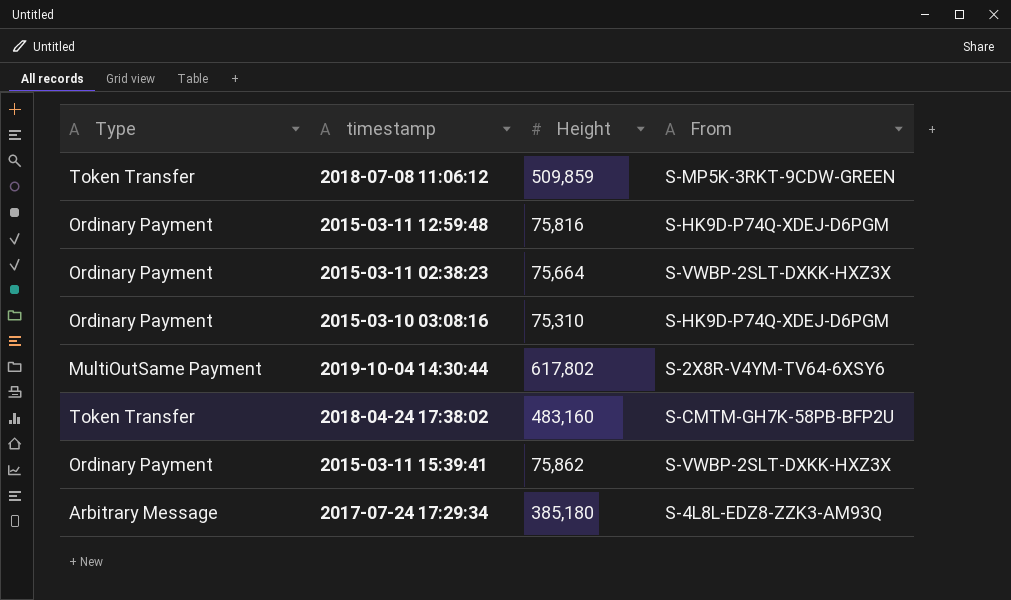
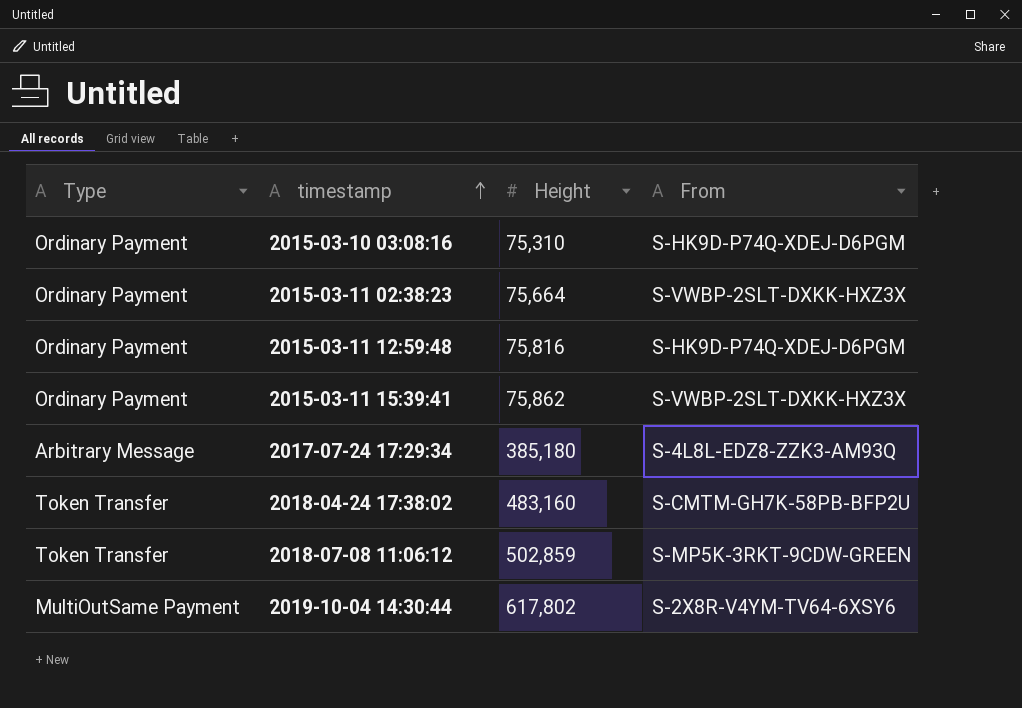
row order: none -> timestamp ascending
2018-07-08 11:06:12 | Height: 509,859 -> 502,859

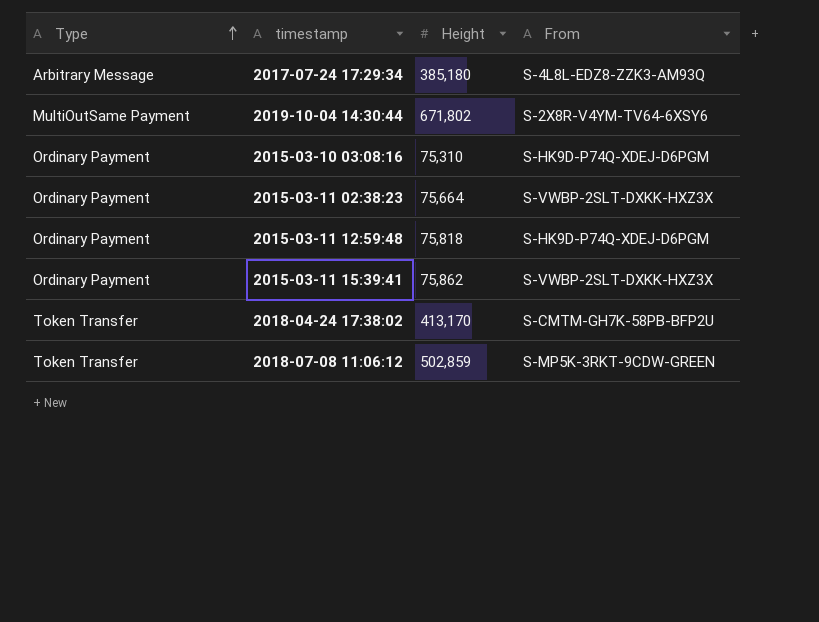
row order: timestamp ascending -> Type ascending
2019-10-04 14:30:44 | Height: 617,802 -> 671,802
2015-03-11 12:59:48 | Height: 75,816 -> 75,818
2018-04-24 17:38:02 | Height: 483,160 -> 413,170

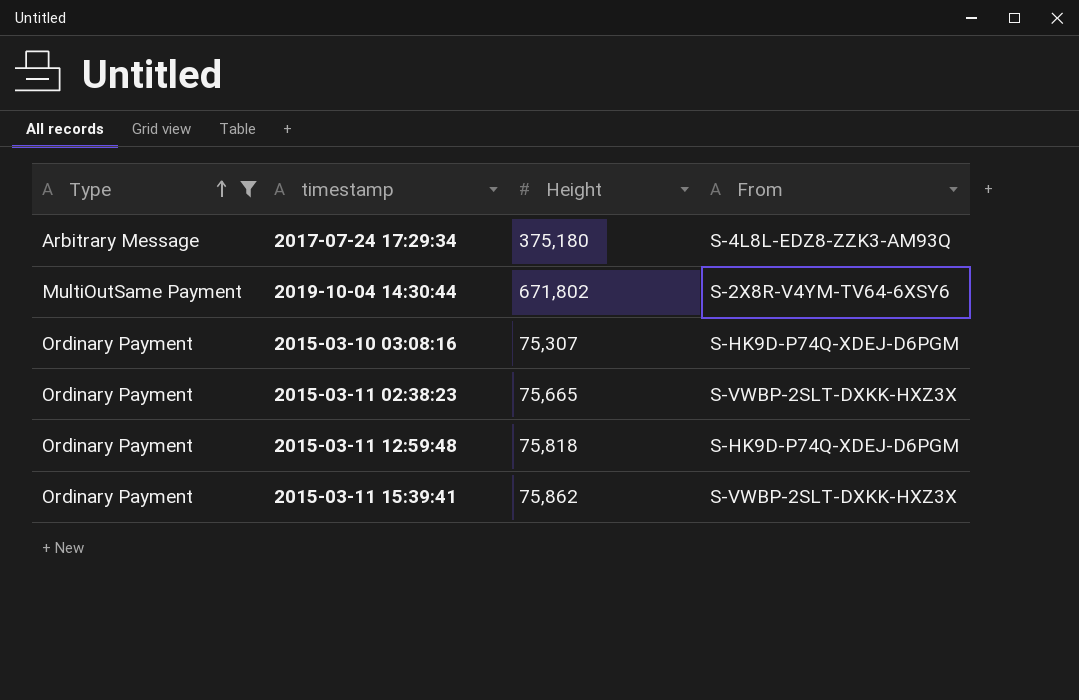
filter: none -> Type != Token Transfer
2017-07-24 17:29:34 | Height: 385,180 -> 375,180
2015-03-10 03:08:16 | Height: 75,310 -> 75,307
2015-03-11 02:38:23 | Height: 75,664 -> 75,665

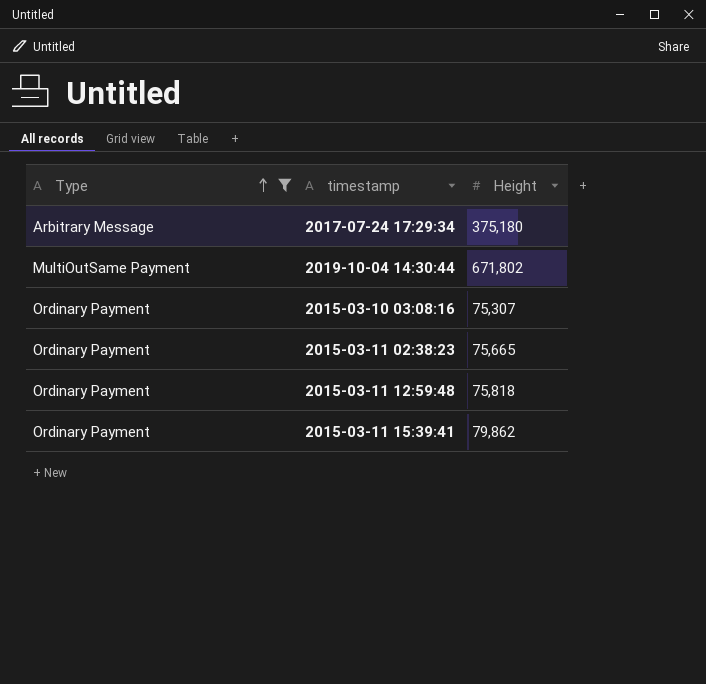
column From | position: 4 -> none
2015-03-11 15:39:41 | Height: 75,862 -> 79,862

